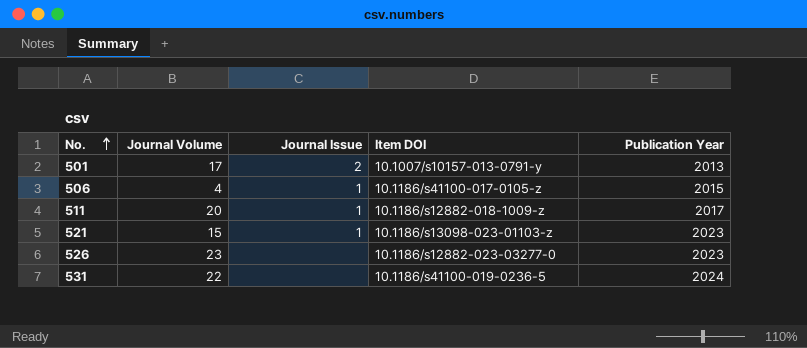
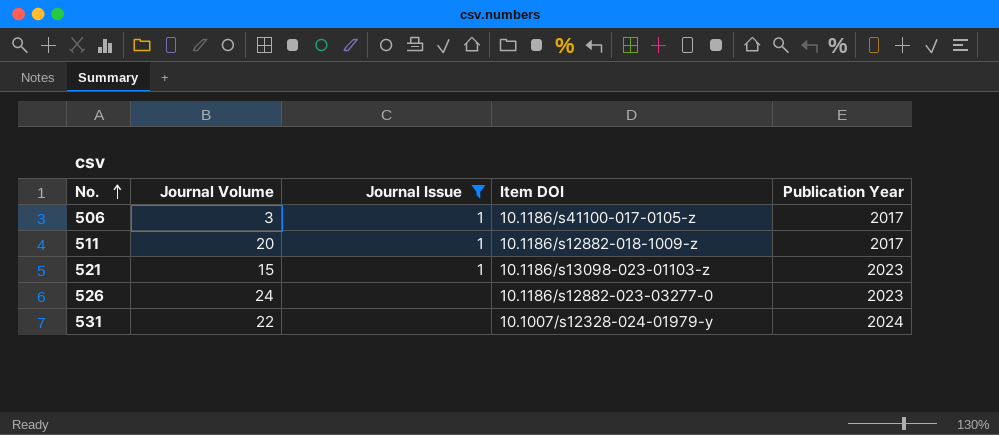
filter: none -> Journal Issue != 2
506 | Journal Volume: 4 -> 3
506 | Publication Year: 2015 -> 2017
526 | Journal Volume: 23 -> 24
531 | Item DOI: 10.1186/s41100-019-0236-5 -> 10.1007/s12328-024-01979-y

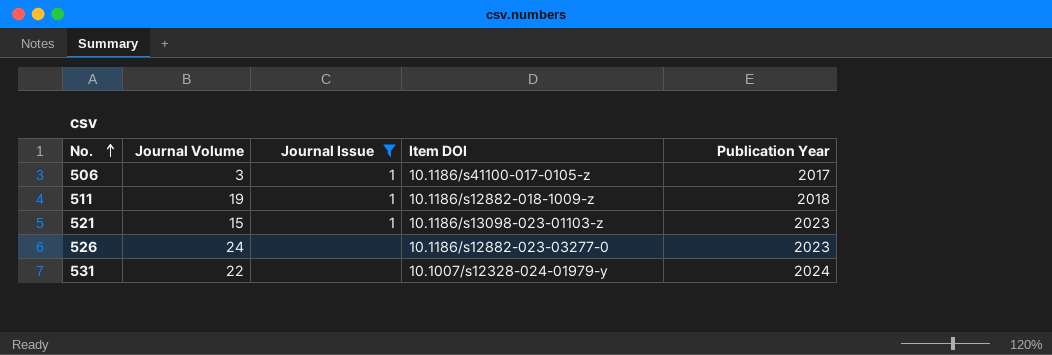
511 | Journal Volume: 20 -> 19
511 | Publication Year: 2017 -> 2018

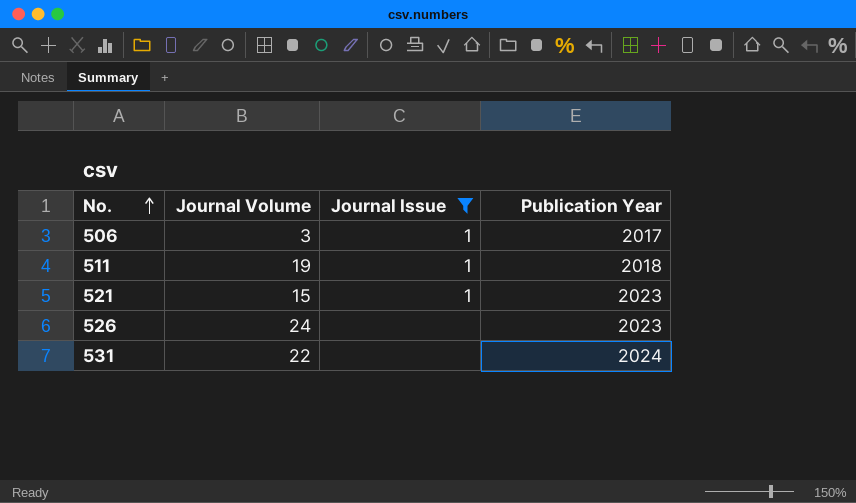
column Item DOI | position: 4 -> none

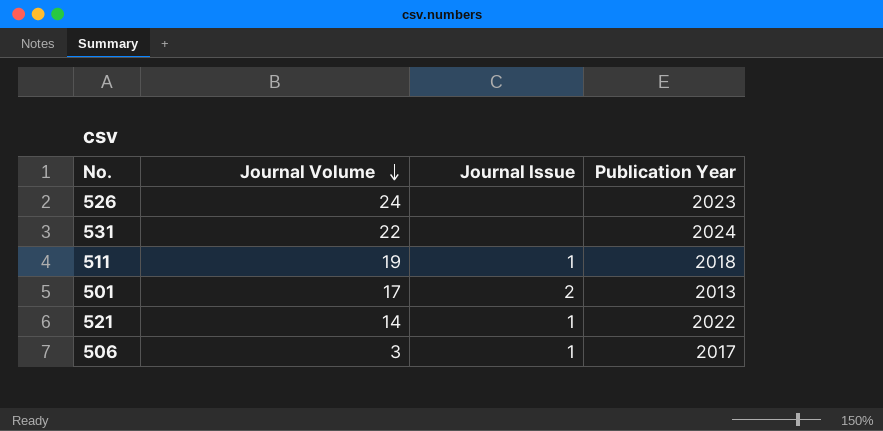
filter: Journal Issue != 2 -> none
row order: No. ascending -> Journal Volume descending
521 | Journal Volume: 15 -> 14
521 | Publication Year: 2023 -> 2022

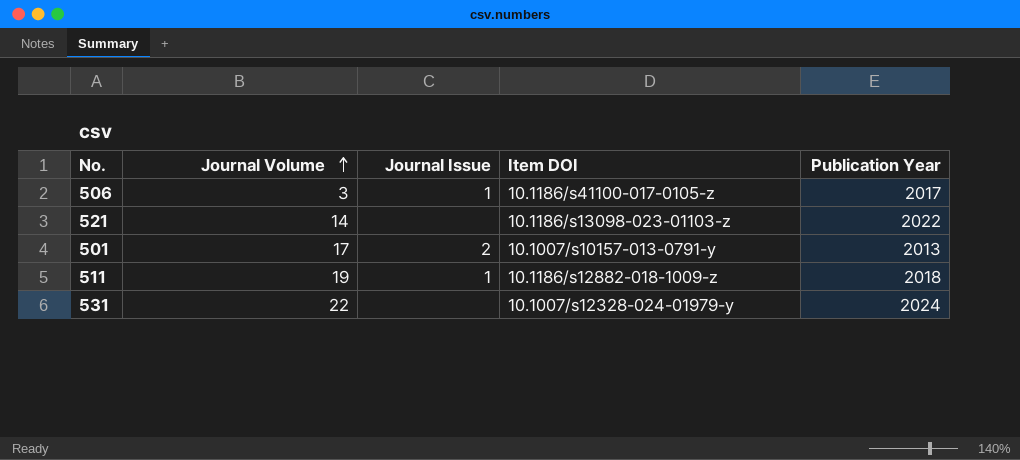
row order: Journal Volume descending -> Journal Volume ascending
column Item DOI | position: none -> 4
row 526: 24 | none | 2023 -> none
521 | Journal Issue: 1 -> none

